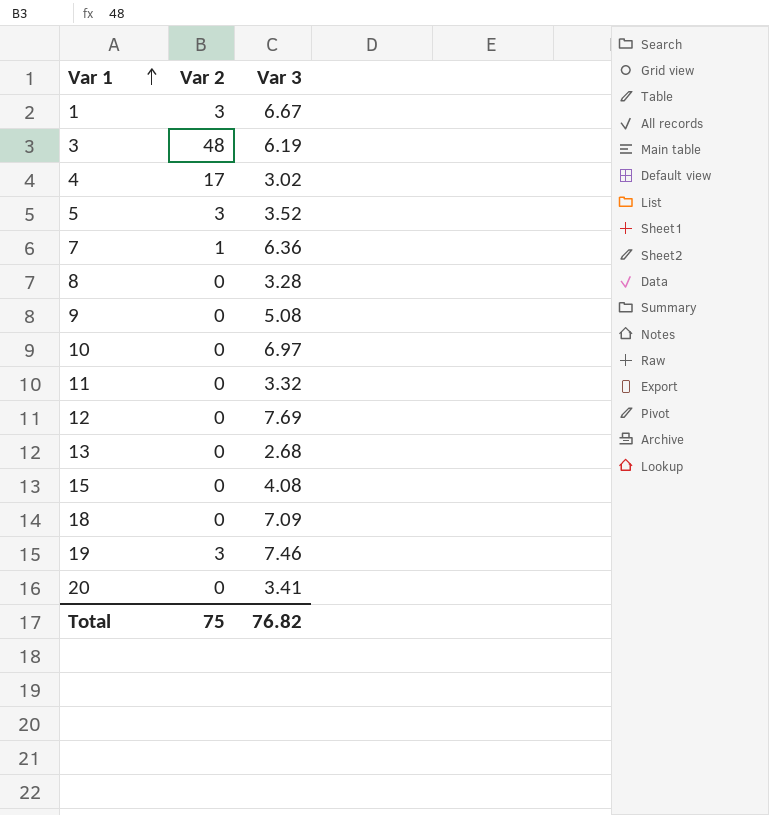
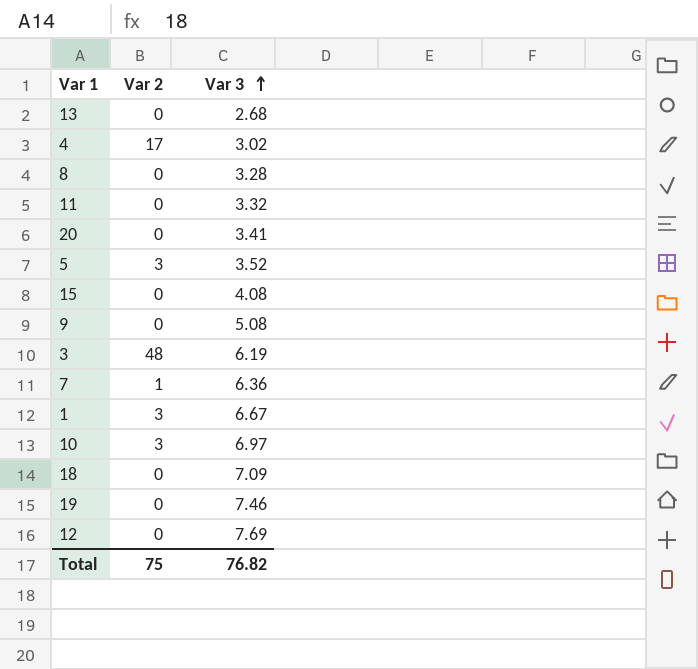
row order: Var 1 ascending -> Var 3 ascending
10 | Var 2: 0 -> 3
19 | Var 2: 3 -> 0

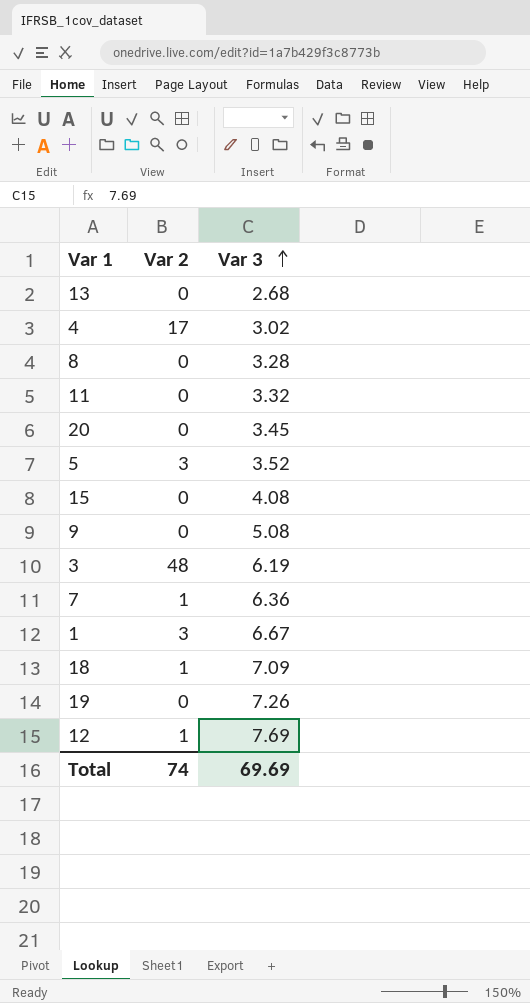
row 10: 3 | 6.97 -> none
20 | Var 3: 3.41 -> 3.45
18 | Var 2: 0 -> 1
19 | Var 3: 7.46 -> 7.26
12 | Var 2: 0 -> 1
Total | Var 2: 75 -> 74
Total | Var 3: 76.82 -> 69.69

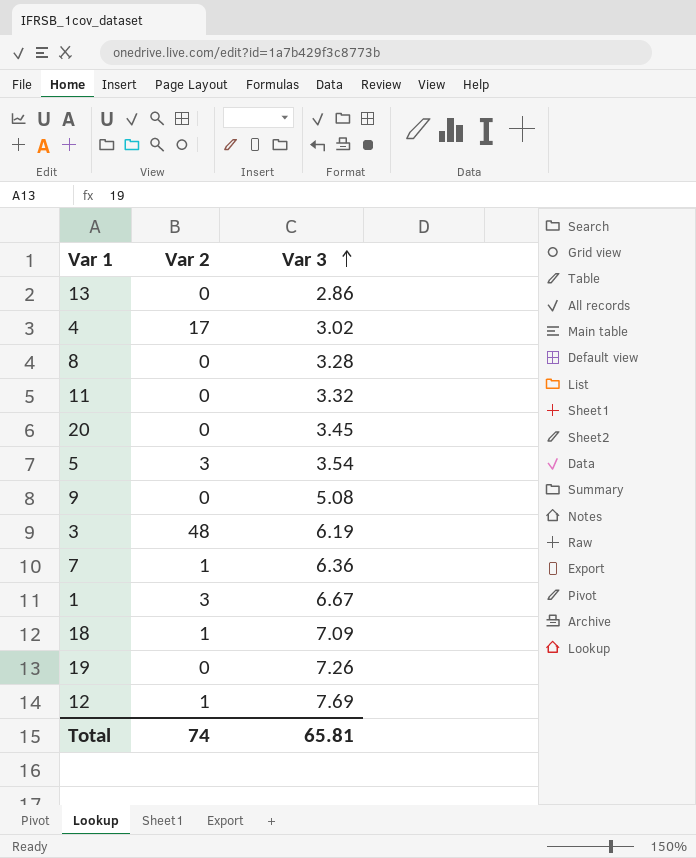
row 15: 0 | 4.08 -> none
13 | Var 3: 2.68 -> 2.86
5 | Var 3: 3.52 -> 3.54
Total | Var 3: 69.69 -> 65.81

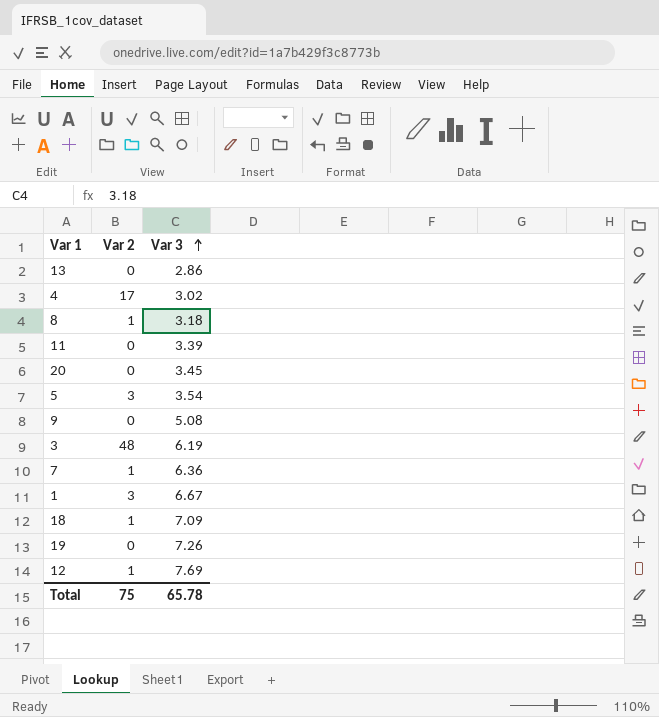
8 | Var 2: 0 -> 1
8 | Var 3: 3.28 -> 3.18
11 | Var 3: 3.32 -> 3.39
Total | Var 2: 74 -> 75
Total | Var 3: 65.81 -> 65.78

